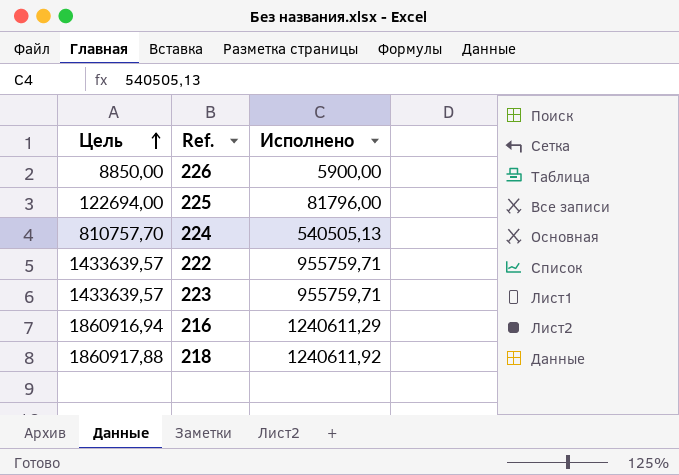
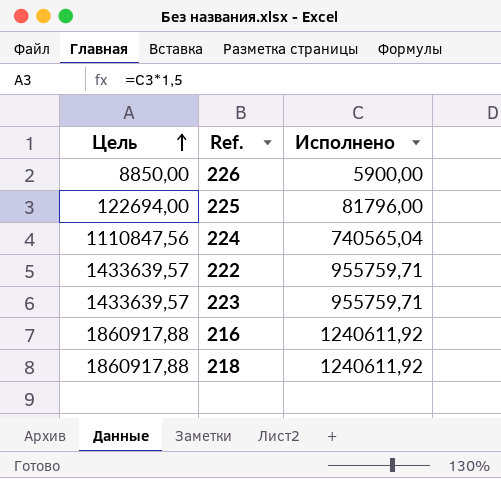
224 | Цель: 810757,70 -> 1110847,56
224 | Исполнено: 540505,13 -> 740565,04
216 | Цель: 1860916,94 -> 1860917,88
216 | Исполнено: 1240611,29 -> 1240611,92

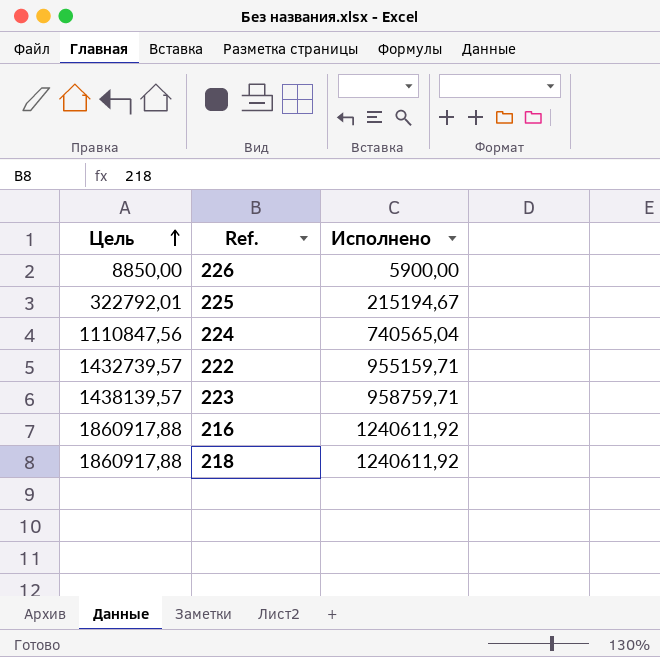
225 | Цель: 122694,00 -> 322792,01
225 | Исполнено: 81796,00 -> 215194,67
222 | Цель: 1433639,57 -> 1432739,57
222 | Исполнено: 955759,71 -> 955159,71
223 | Цель: 1433639,57 -> 1438139,57
223 | Исполнено: 955759,71 -> 958759,71

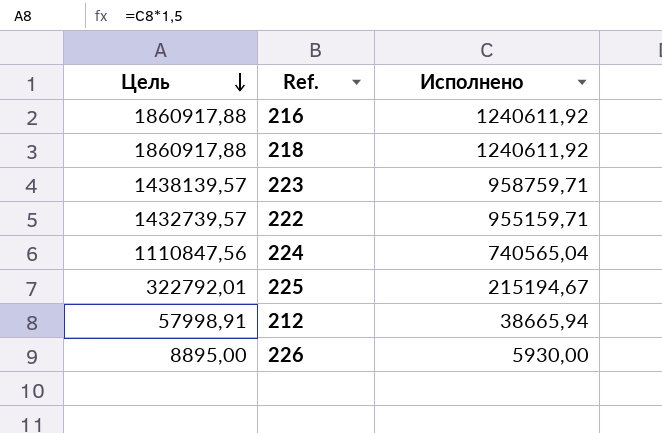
row order: Цель ascending -> Цель descending
row 212: none -> 57998,91 | 38665,94
226 | Цель: 8850,00 -> 8895,00
226 | Исполнено: 5900,00 -> 5930,00

